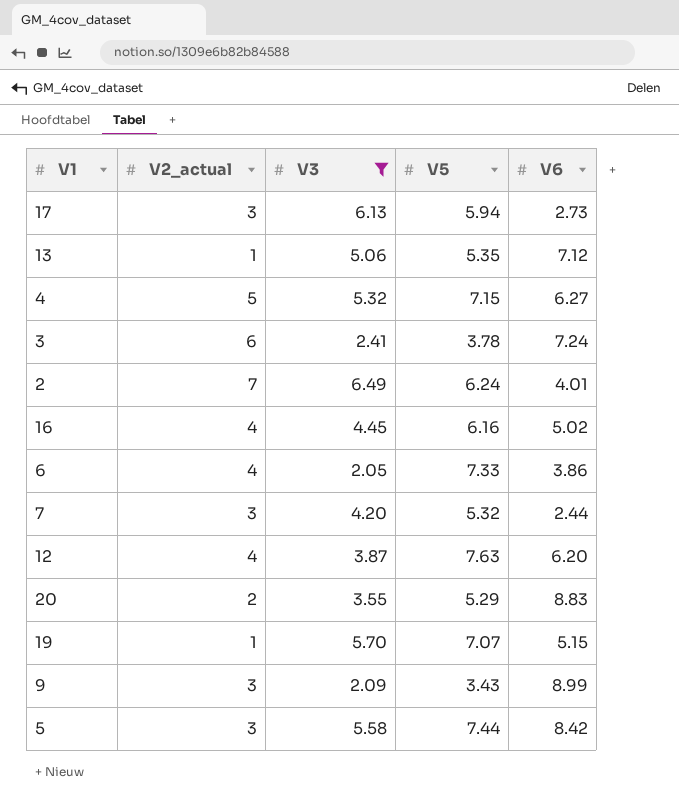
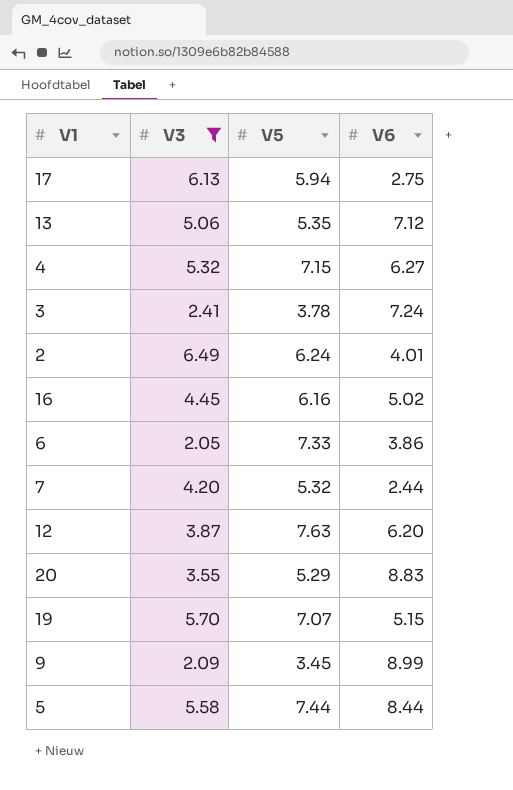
column V2_actual | position: 2 -> none
17 | V6: 2.73 -> 2.75
9 | V5: 3.43 -> 3.45
5 | V6: 8.42 -> 8.44

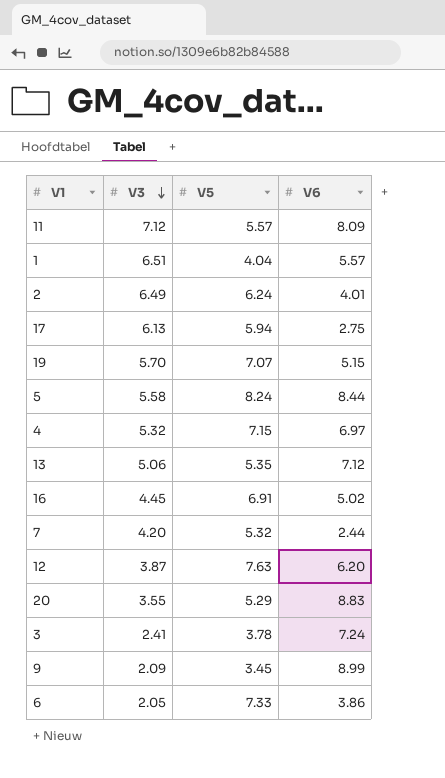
filter: V3 <= 6.49 -> none
row order: none -> V3 descending
5 | V5: 7.44 -> 8.24
4 | V6: 6.27 -> 6.97
16 | V5: 6.16 -> 6.91

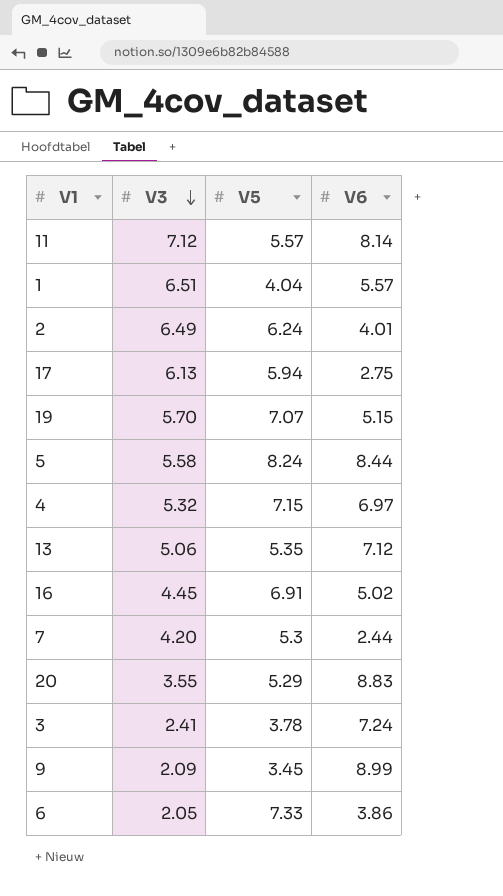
row 12: 3.87 | 7.63 | 6.20 -> none
11 | V6: 8.09 -> 8.14
7 | V5: 5.32 -> 5.3

